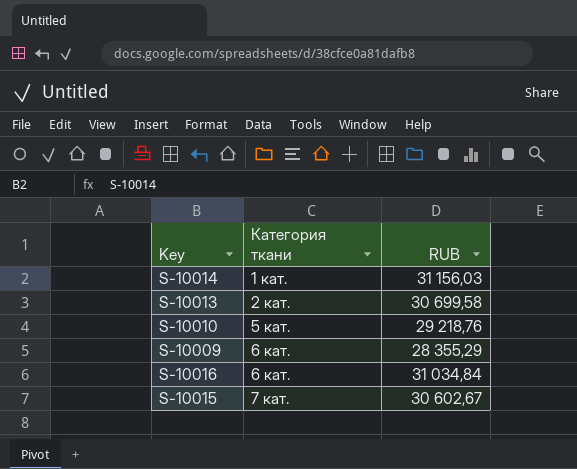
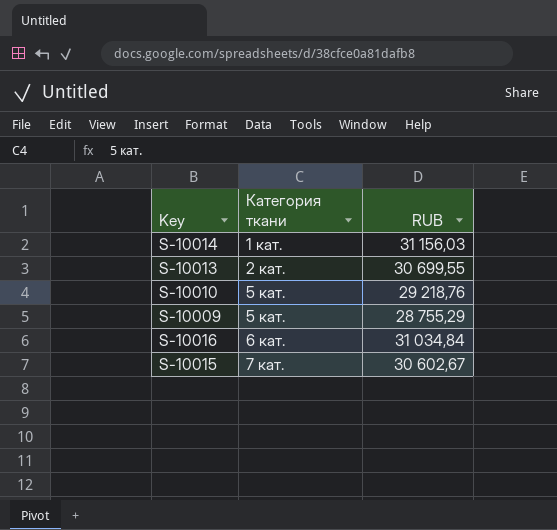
S-10013 | RUB: 30 699,58 -> 30 699,55
S-10009 | Категория ткани: 6 кат. -> 5 кат.
S-10009 | RUB: 28 355,29 -> 28 755,29

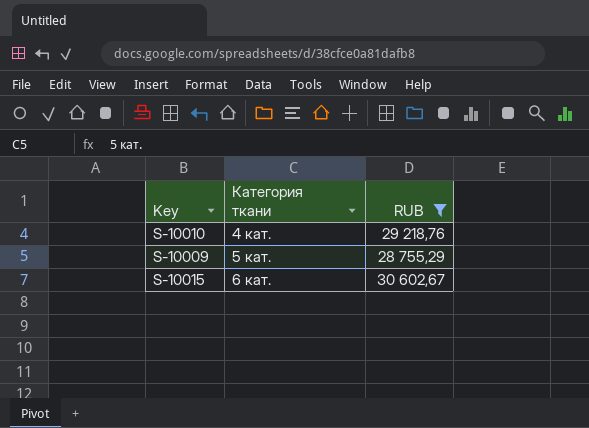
filter: none -> RUB <= 30 602,67
S-10010 | Категория ткани: 5 кат. -> 4 кат.
S-10015 | Категория ткани: 7 кат. -> 6 кат.

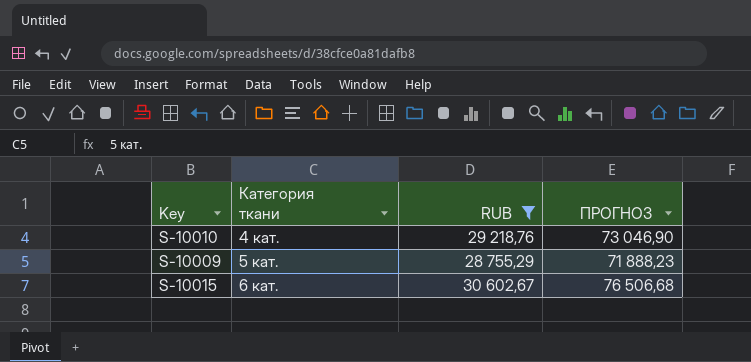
column ПРОГНОЗ | formula: none -> [RUB] * 2,5

